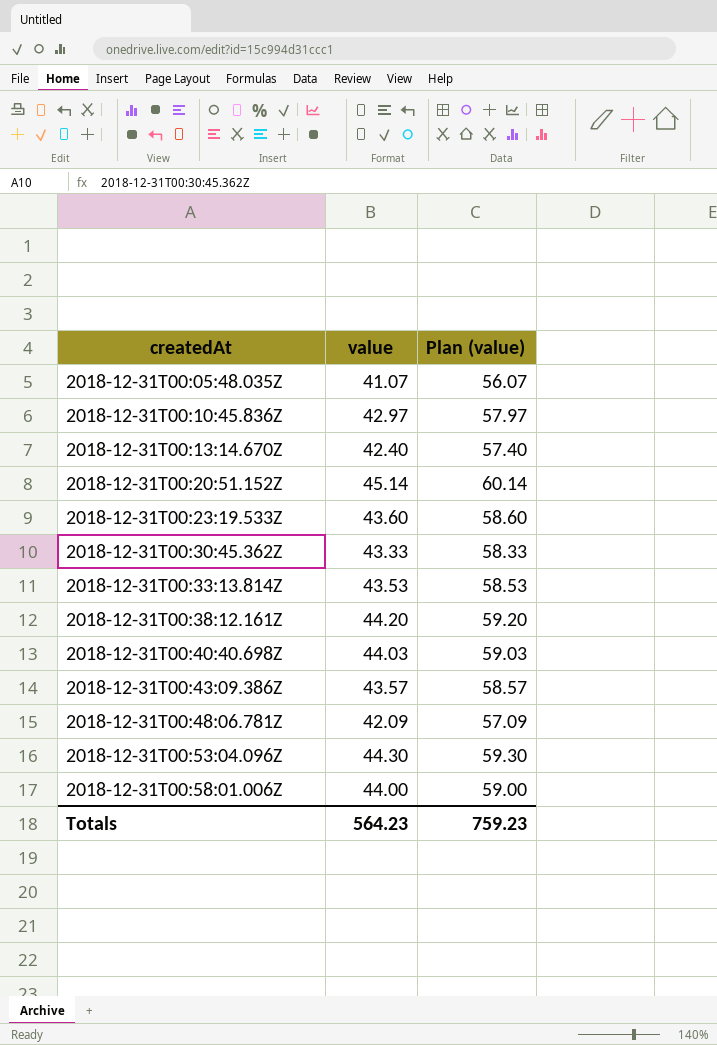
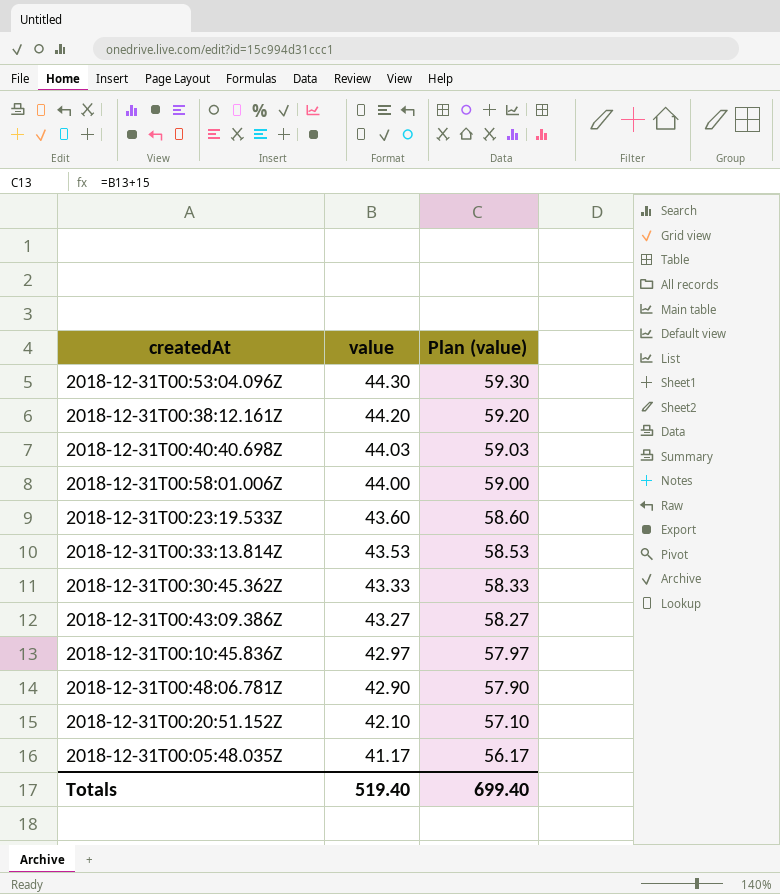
row order: createdAt ascending -> value descending
row 2018-12-31T00:13:14.670Z: 42.40 | 57.40 -> none
2018-12-31T00:43:09.386Z | value: 43.57 -> 43.27
2018-12-31T00:43:09.386Z | Plan (value): 58.57 -> 58.27
2018-12-31T00:48:06.781Z | value: 42.09 -> 42.90
2018-12-31T00:48:06.781Z | Plan (value): 57.09 -> 57.90
2018-12-31T00:20:51.152Z | value: 45.14 -> 42.10
2018-12-31T00:20:51.152Z | Plan (value): 60.14 -> 57.10
2018-12-31T00:05:48.035Z | value: 41.07 -> 41.17
2018-12-31T00:05:48.035Z | Plan (value): 56.07 -> 56.17
Totals | value: 564.23 -> 519.40
Totals | Plan (value): 759.23 -> 699.40

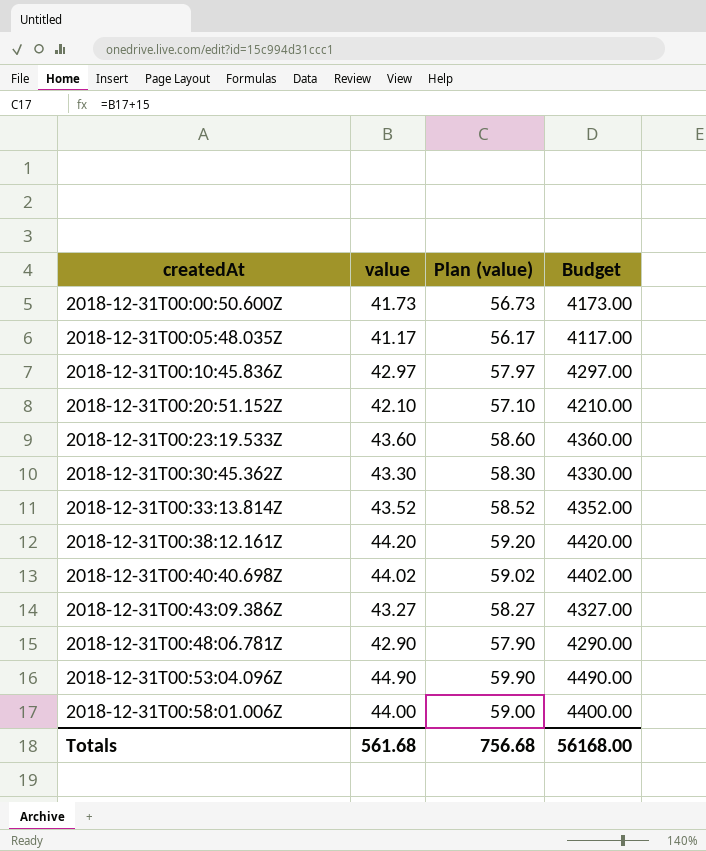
row order: value descending -> createdAt ascending
column Budget | formula: none -> [value] * 100
row 2018-12-31T00:00:50.600Z: none -> 41.73 | 56.73 | 4173.00
2018-12-31T00:30:45.362Z | value: 43.33 -> 43.30
2018-12-31T00:30:45.362Z | Plan (value): 58.33 -> 58.30
2018-12-31T00:33:13.814Z | value: 43.53 -> 43.52
2018-12-31T00:33:13.814Z | Plan (value): 58.53 -> 58.52
2018-12-31T00:40:40.698Z | value: 44.03 -> 44.02
2018-12-31T00:40:40.698Z | Plan (value): 59.03 -> 59.02
2018-12-31T00:53:04.096Z | value: 44.30 -> 44.90
2018-12-31T00:53:04.096Z | Plan (value): 59.30 -> 59.90
Totals | value: 519.40 -> 561.68
Totals | Plan (value): 699.40 -> 756.68

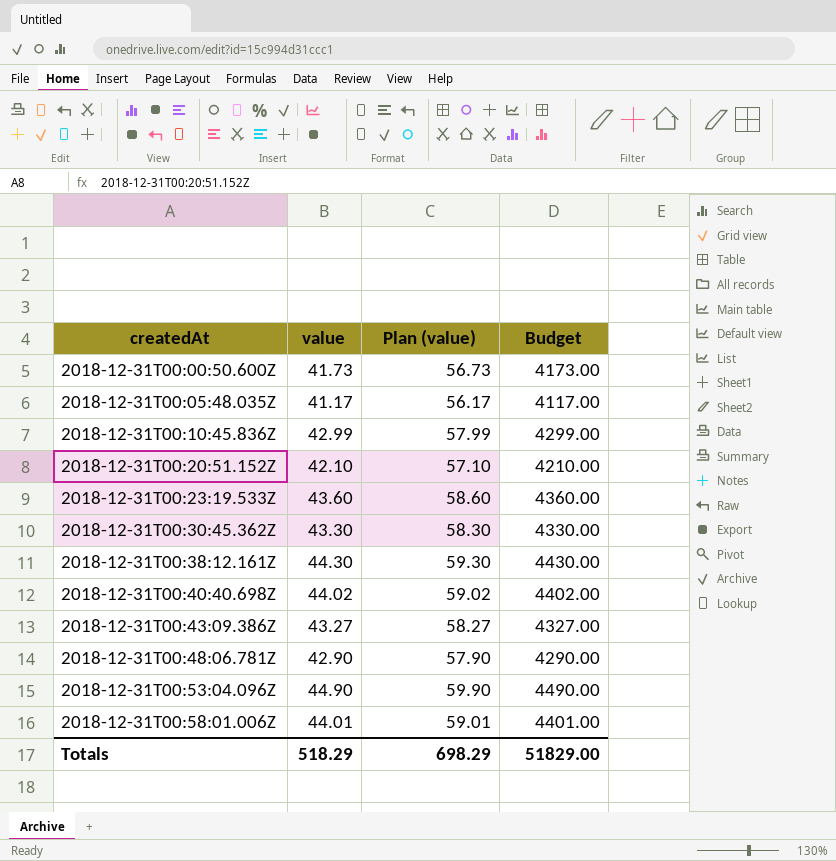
row 2018-12-31T00:33:13.814Z: 43.52 | 58.52 | 4352.00 -> none
2018-12-31T00:10:45.836Z | value: 42.97 -> 42.99
2018-12-31T00:10:45.836Z | Plan (value): 57.97 -> 57.99
2018-12-31T00:10:45.836Z | Budget: 4297.00 -> 4299.00
2018-12-31T00:38:12.161Z | value: 44.20 -> 44.30
2018-12-31T00:38:12.161Z | Plan (value): 59.20 -> 59.30
2018-12-31T00:38:12.161Z | Budget: 4420.00 -> 4430.00
2018-12-31T00:58:01.006Z | value: 44.00 -> 44.01
2018-12-31T00:58:01.006Z | Plan (value): 59.00 -> 59.01
2018-12-31T00:58:01.006Z | Budget: 4400.00 -> 4401.00
Totals | value: 561.68 -> 518.29
Totals | Plan (value): 756.68 -> 698.29
Totals | Budget: 56168.00 -> 51829.00

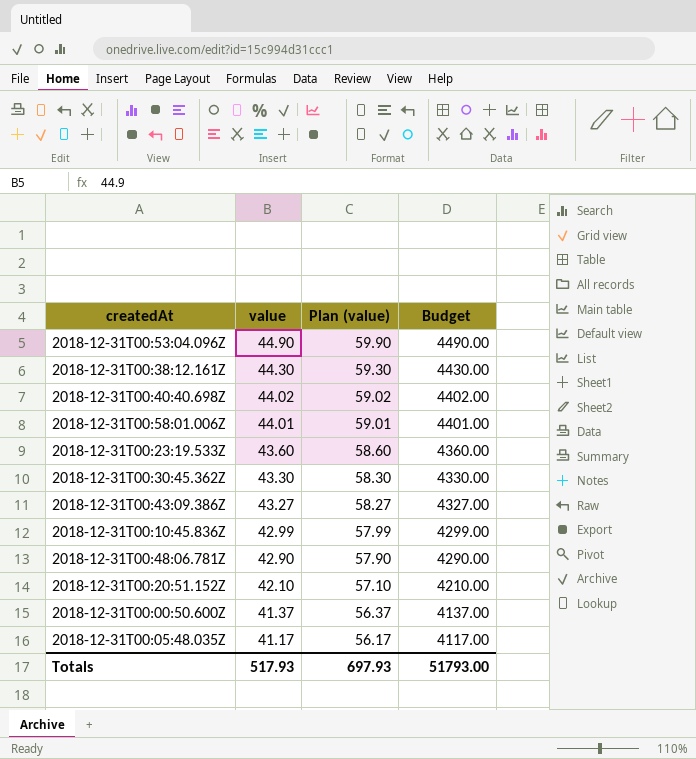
row order: createdAt ascending -> value descending
2018-12-31T00:00:50.600Z | value: 41.73 -> 41.37
2018-12-31T00:00:50.600Z | Plan (value): 56.73 -> 56.37
2018-12-31T00:00:50.600Z | Budget: 4173.00 -> 4137.00
Totals | value: 518.29 -> 517.93
Totals | Plan (value): 698.29 -> 697.93
Totals | Budget: 51829.00 -> 51793.00

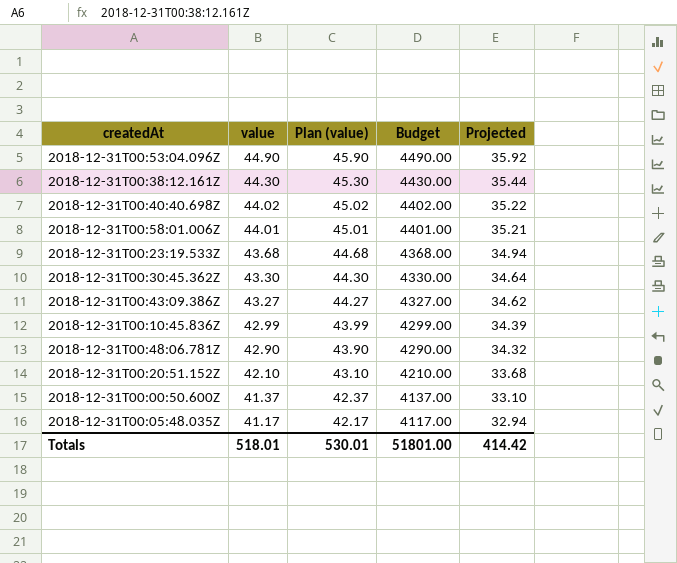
column Plan (value) | formula: [value] + 15 -> [value] + 1
column Projected | formula: none -> [value] * 0.8
2018-12-31T00:23:19.533Z | value: 43.60 -> 43.68
2018-12-31T00:23:19.533Z | Budget: 4360.00 -> 4368.00
Totals | value: 517.93 -> 518.01
Totals | Plan (value): 697.93 -> 530.01
Totals | Budget: 51793.00 -> 51801.00

